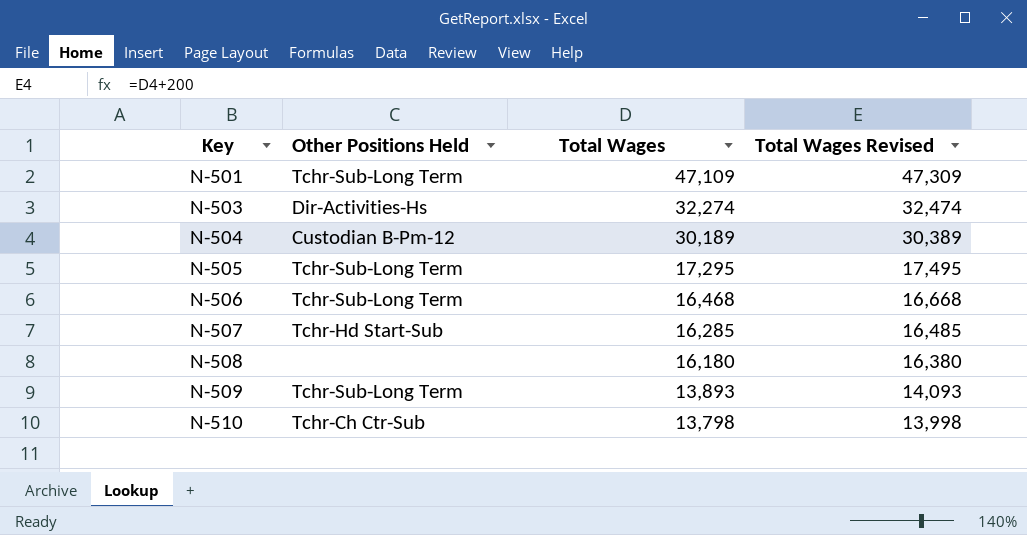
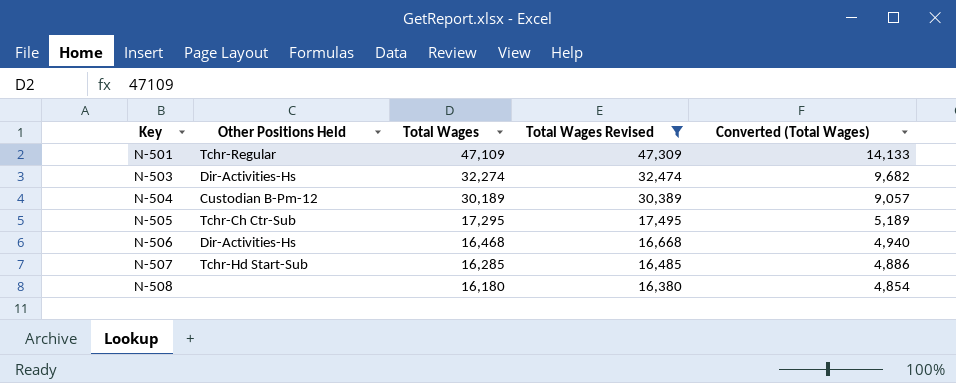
filter: none -> Total Wages Revised >= 16,380
column Converted (Total Wages) | formula: none -> [Total Wages] * 0.3
N-501 | Other Positions Held: Tchr-Sub-Long Term -> Tchr-Regular
N-505 | Other Positions Held: Tchr-Sub-Long Term -> Tchr-Ch Ctr-Sub
N-506 | Other Positions Held: Tchr-Sub-Long Term -> Dir-Activities-Hs

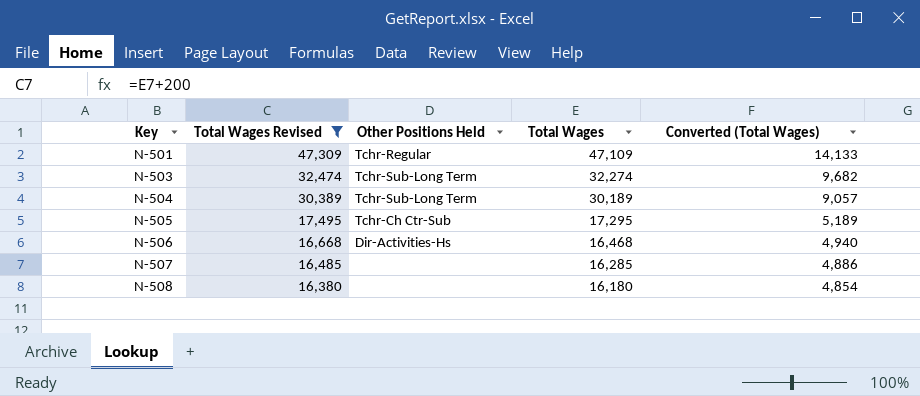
column Total Wages Revised | position: 4 -> 2
N-503 | Other Positions Held: Dir-Activities-Hs -> Tchr-Sub-Long Term
N-504 | Other Positions Held: Custodian B-Pm-12 -> Tchr-Sub-Long Term
N-507 | Other Positions Held: Tchr-Hd Start-Sub -> none

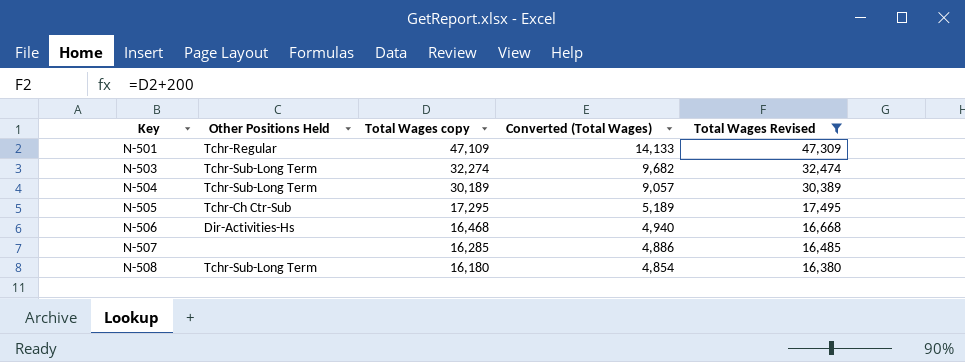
column name: Total Wages -> Total Wages copy
column Total Wages Revised | position: 2 -> 5
N-508 | Other Positions Held: none -> Tchr-Sub-Long Term

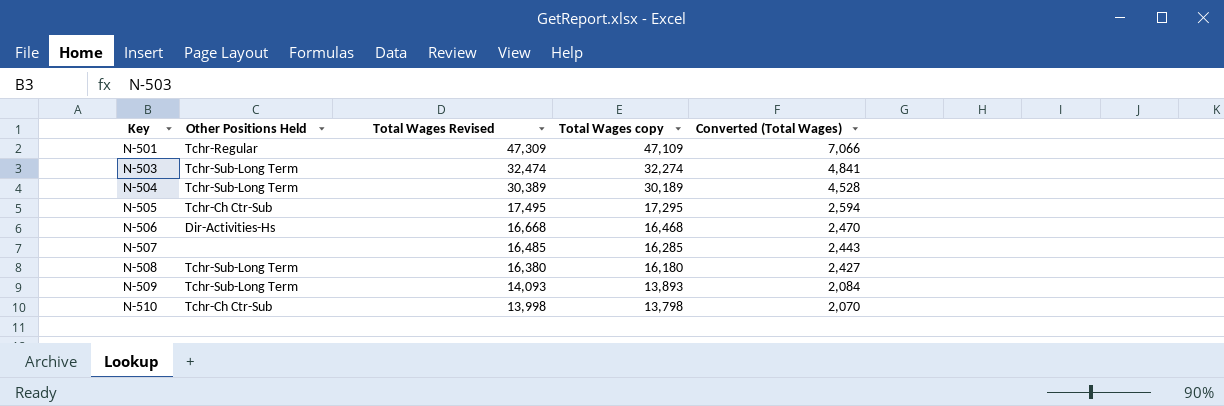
filter: Total Wages Revised >= 16,380 -> none
column Total Wages Revised | position: 5 -> 3
column Converted (Total Wages) | formula: [Total Wages copy] * 0.3 -> [Total Wages copy] * 0.15

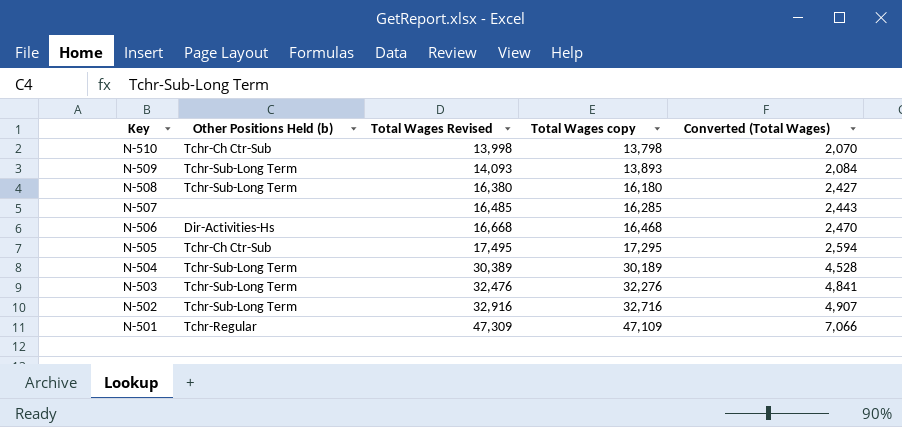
row order: Key ascending -> Key descending
column name: Other Positions Held -> Other Positions Held (b)
N-503 | Total Wages Revised: 32,474 -> 32,476
N-503 | Total Wages copy: 32,274 -> 32,276
row N-502: none -> Tchr-Sub-Long Term | 32,916 | 32,716 | 4,907

